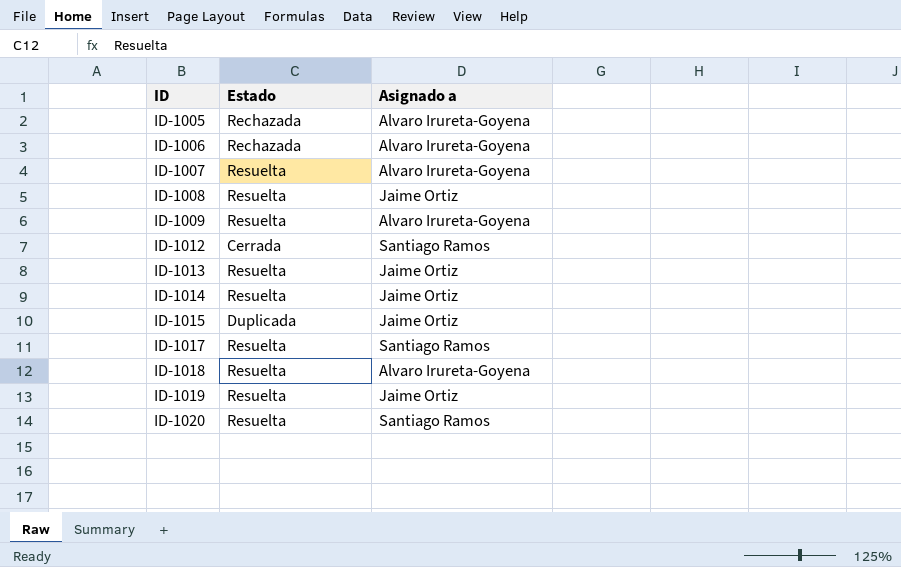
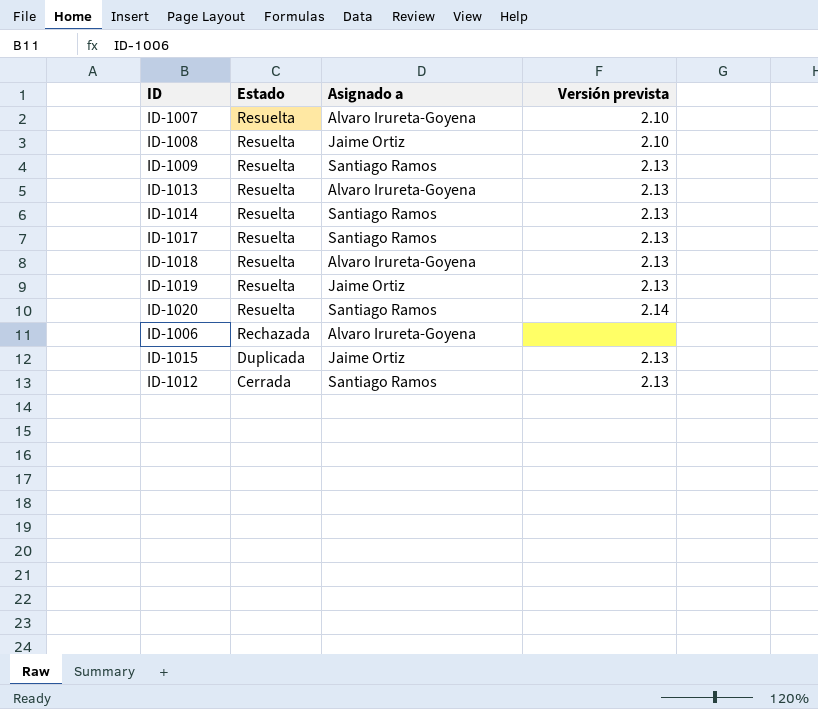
row order: ID ascending -> Estado descending
column Versión prevista | position: none -> 4
row ID-1005: Rechazada | Alvaro Irureta-Goyena -> none
ID-1009 | Asignado a: Alvaro Irureta-Goyena -> Santiago Ramos
ID-1013 | Asignado a: Jaime Ortiz -> Alvaro Irureta-Goyena
ID-1014 | Asignado a: Jaime Ortiz -> Santiago Ramos

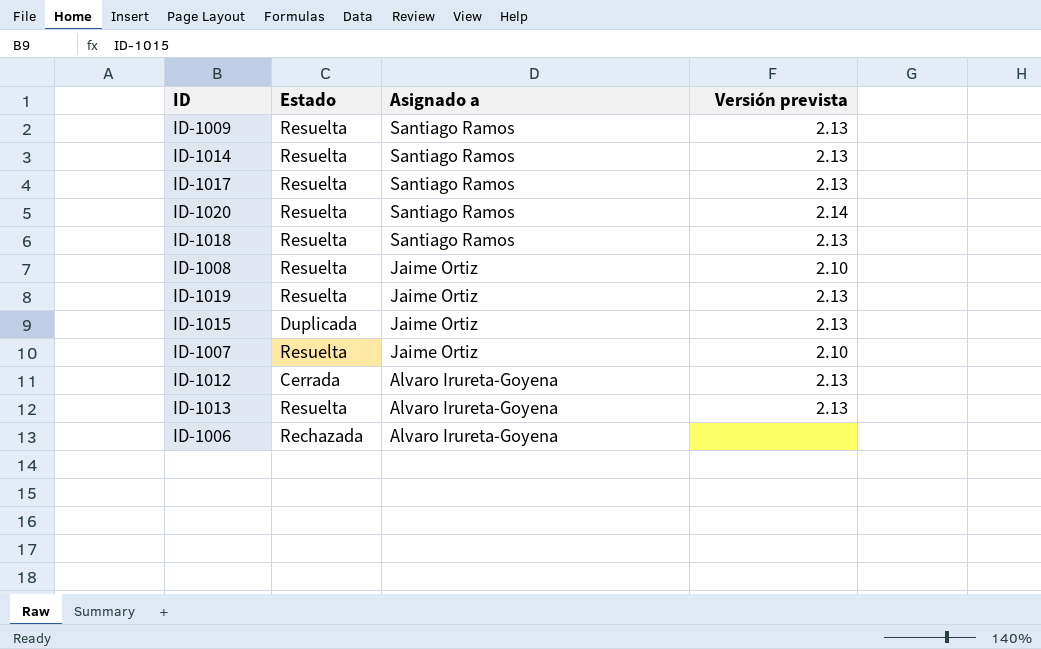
row order: Estado descending -> Asignado a descending
ID-1018 | Asignado a: Alvaro Irureta-Goyena -> Santiago Ramos
ID-1007 | Asignado a: Alvaro Irureta-Goyena -> Jaime Ortiz
ID-1012 | Asignado a: Santiago Ramos -> Alvaro Irureta-Goyena

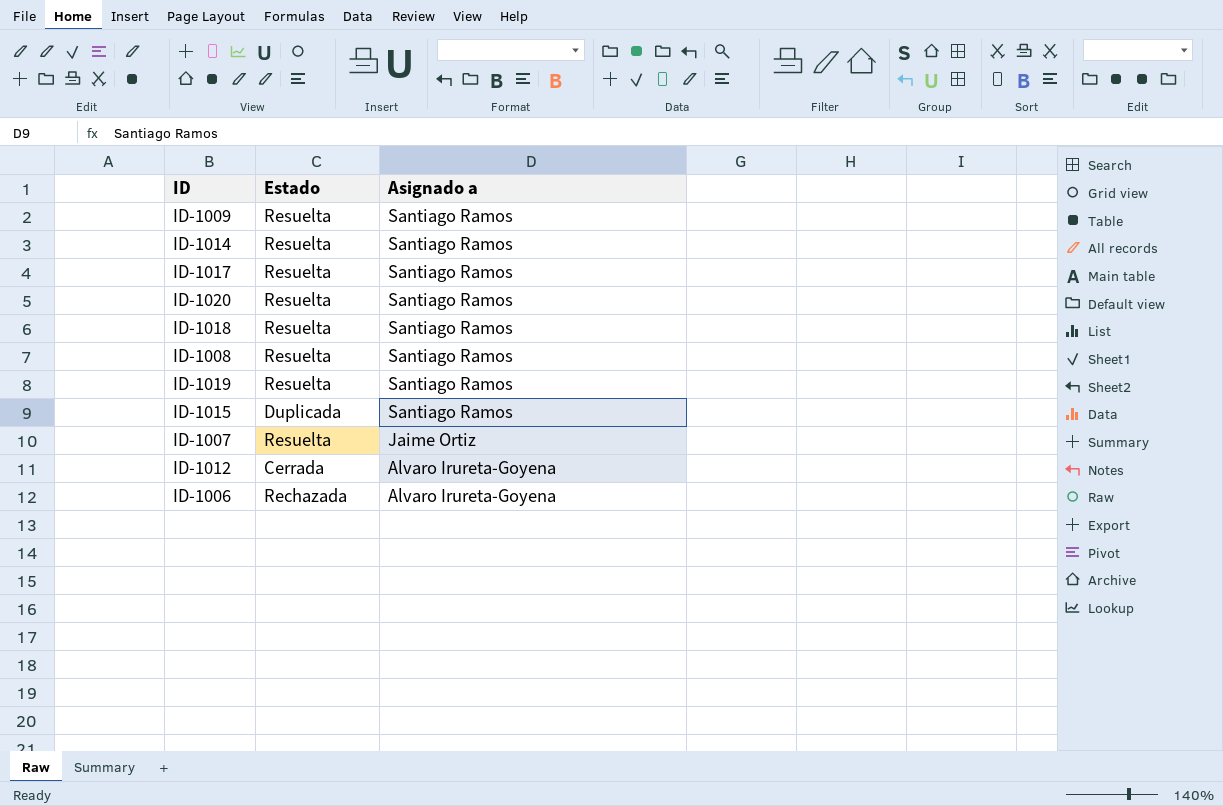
column Versión prevista | position: 4 -> none
row ID-1013: Resuelta | Alvaro Irureta-Goyena | 2.13 -> none
ID-1008 | Asignado a: Jaime Ortiz -> Santiago Ramos
ID-1019 | Asignado a: Jaime Ortiz -> Santiago Ramos
ID-1015 | Asignado a: Jaime Ortiz -> Santiago Ramos

